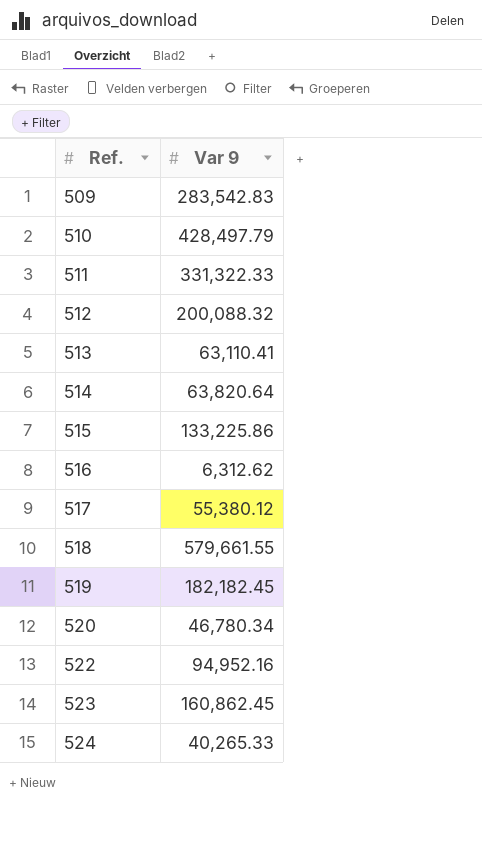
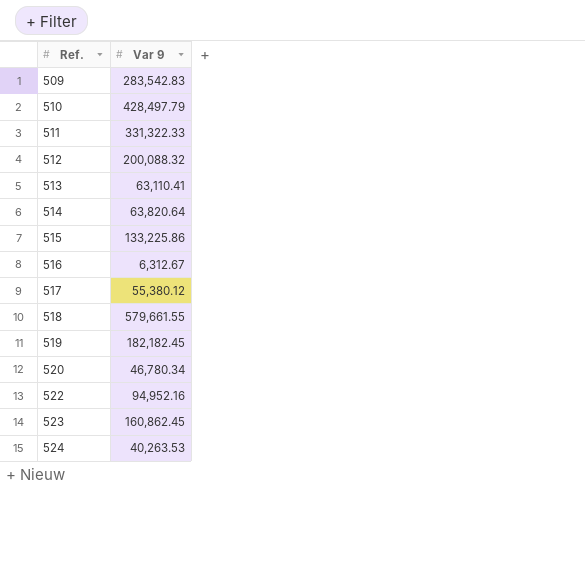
516 | Var 9: 6,312.62 -> 6,312.67
524 | Var 9: 40,265.33 -> 40,263.53

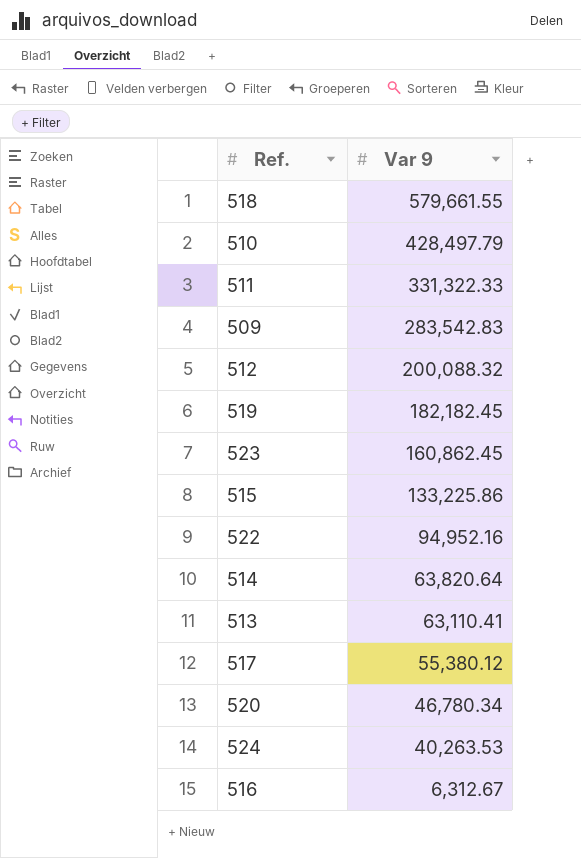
row order: Ref. ascending -> Var 9 descending

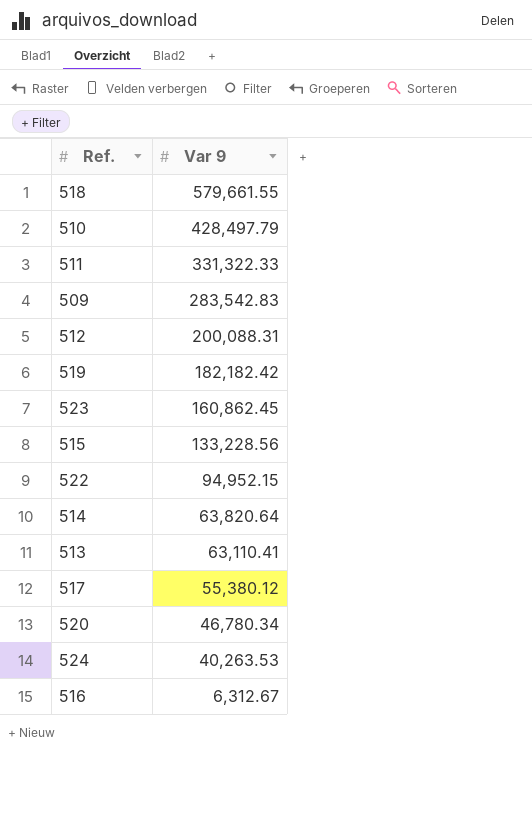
512 | Var 9: 200,088.32 -> 200,088.31
519 | Var 9: 182,182.45 -> 182,182.42
515 | Var 9: 133,225.86 -> 133,228.56
522 | Var 9: 94,952.16 -> 94,952.15

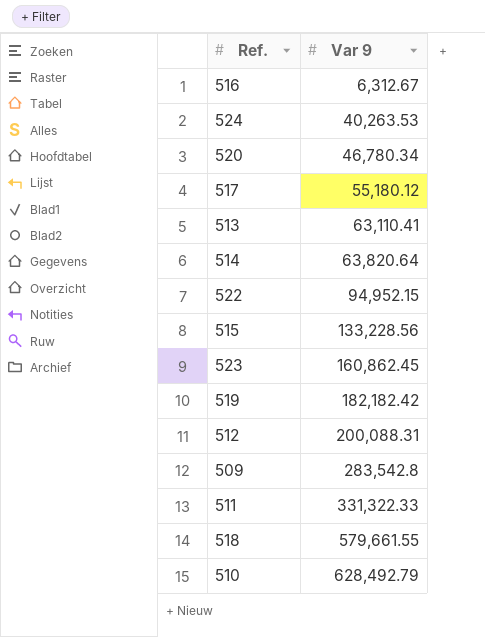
row order: Var 9 descending -> Var 9 ascending
517 | Var 9: 55,380.12 -> 55,180.12
509 | Var 9: 283,542.83 -> 283,542.8
510 | Var 9: 428,497.79 -> 628,492.79

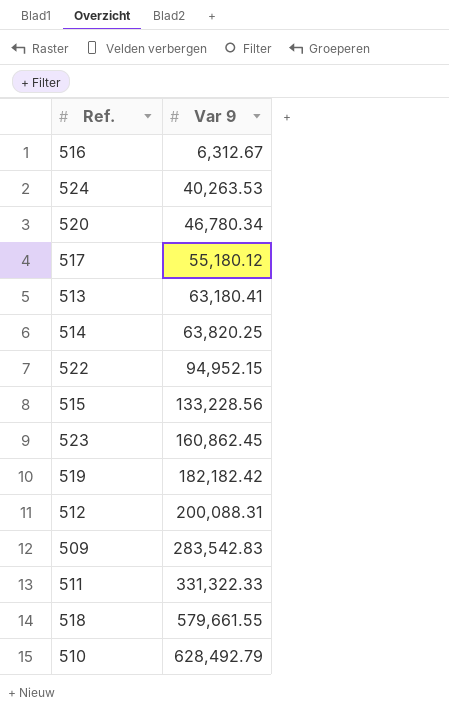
513 | Var 9: 63,110.41 -> 63,180.41
514 | Var 9: 63,820.64 -> 63,820.25
509 | Var 9: 283,542.8 -> 283,542.83

